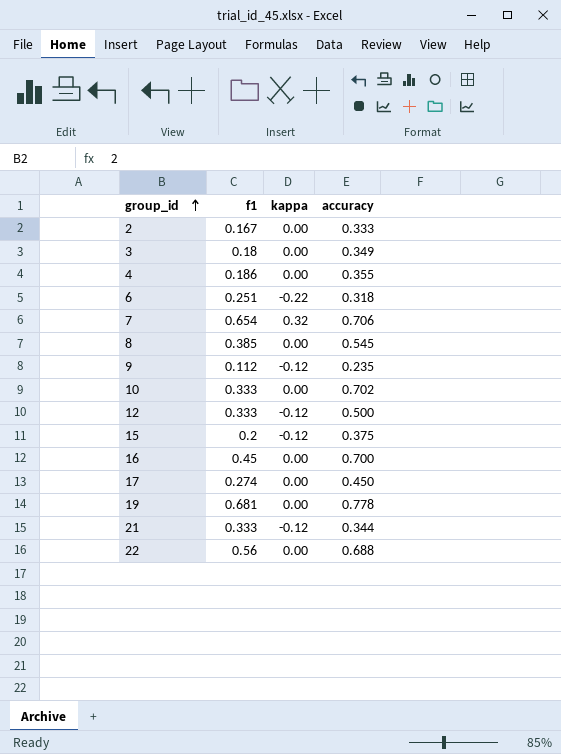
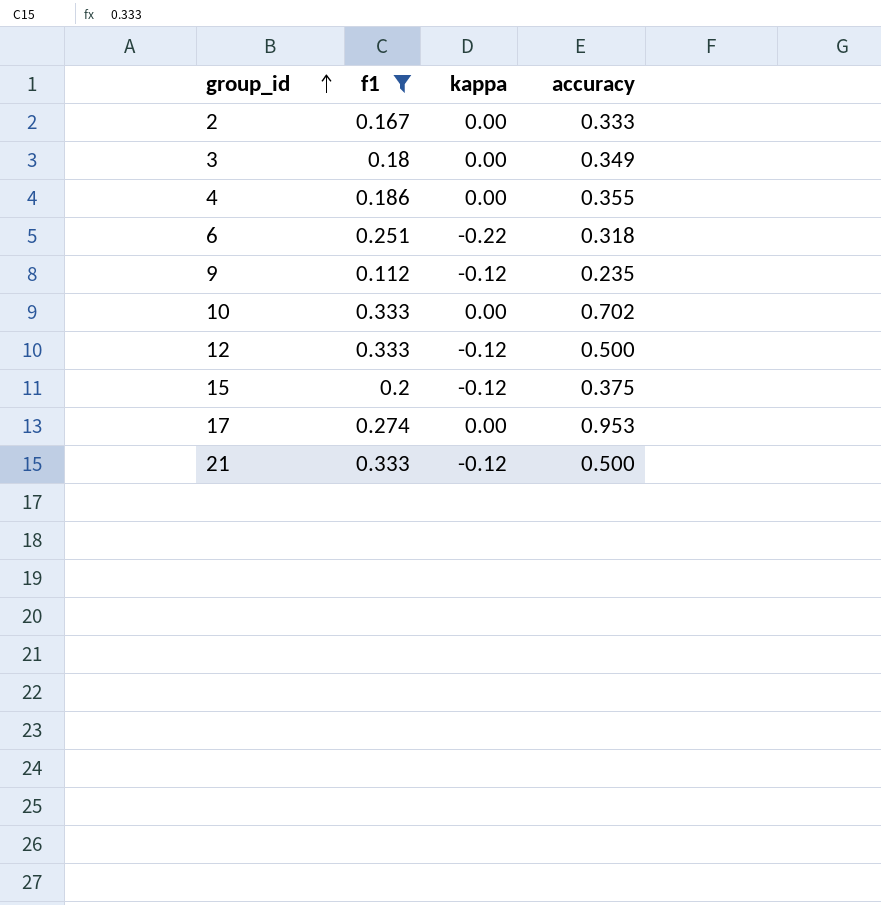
filter: none -> f1 <= 0.333
17 | accuracy: 0.450 -> 0.953
21 | accuracy: 0.344 -> 0.500

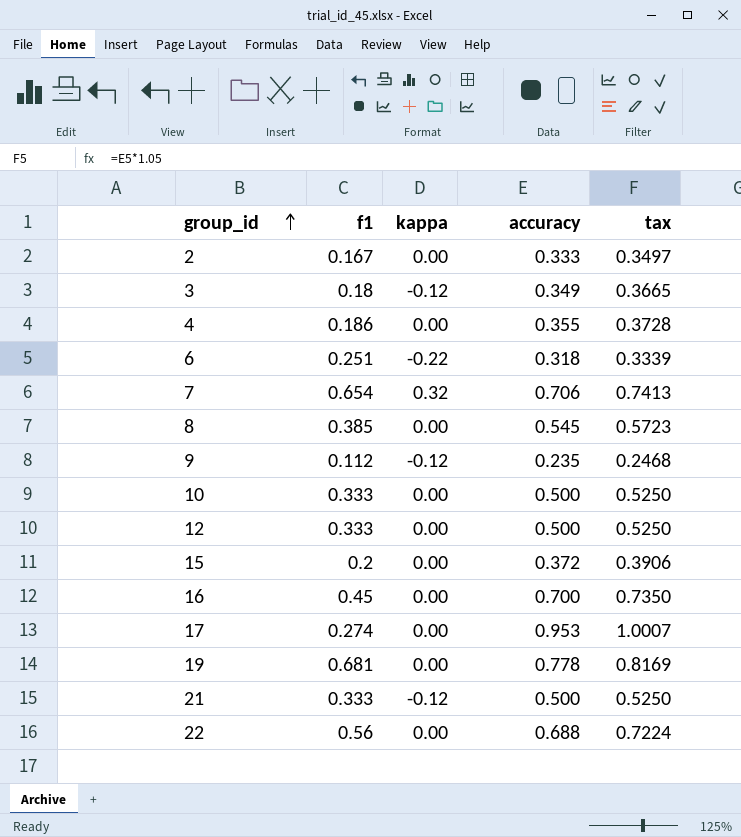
filter: f1 <= 0.333 -> none
column tax | formula: none -> [accuracy] * 1.05
3 | kappa: 0.00 -> -0.12
10 | accuracy: 0.702 -> 0.500
12 | kappa: -0.12 -> 0.00
15 | kappa: -0.12 -> 0.00
15 | accuracy: 0.375 -> 0.372

